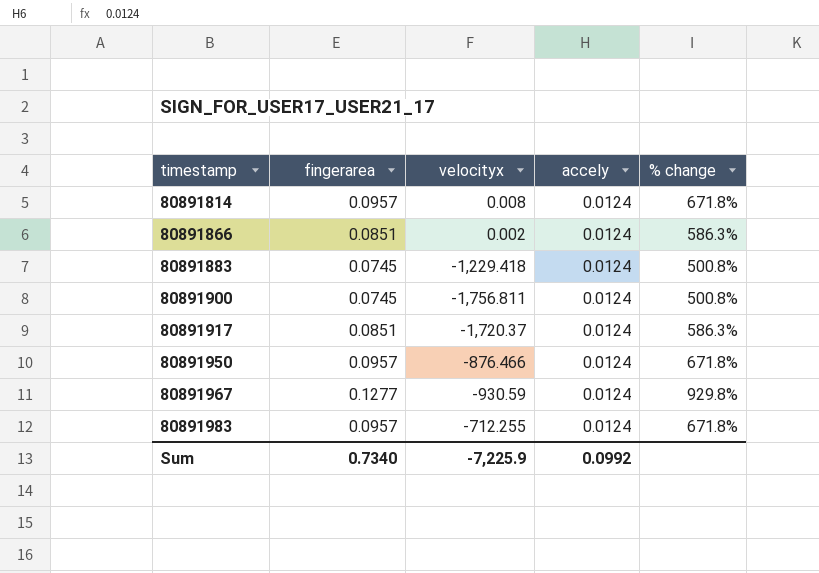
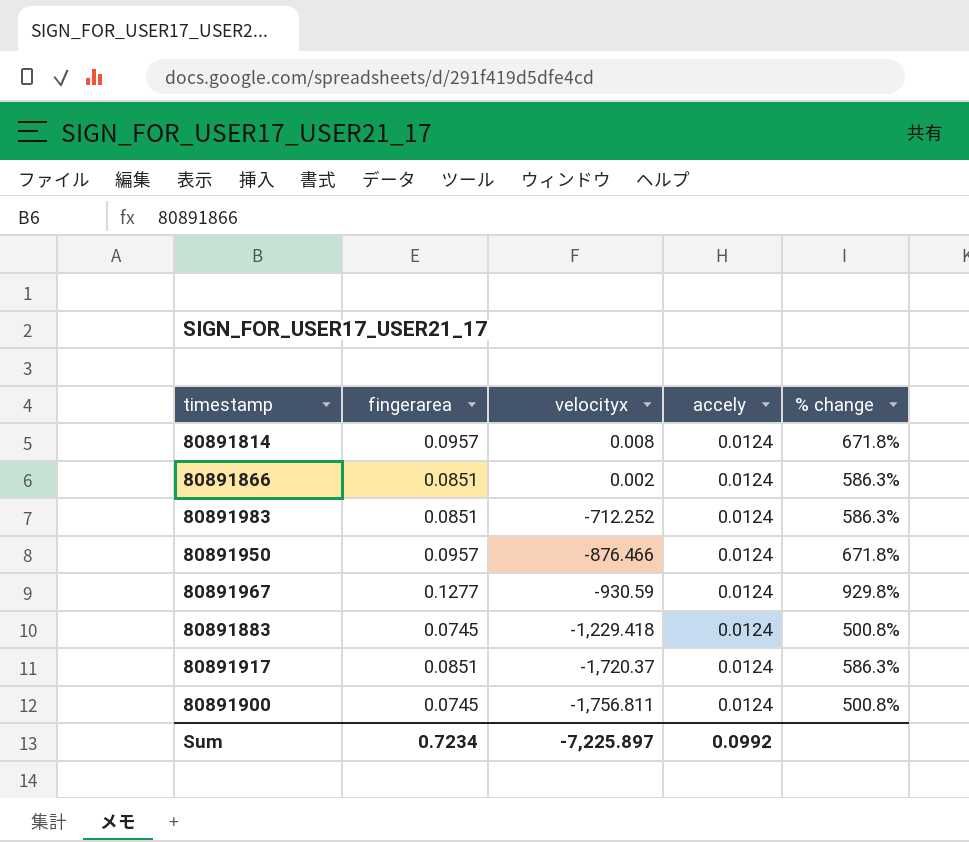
row order: timestamp ascending -> velocityx descending
80891983 | fingerarea: 0.0957 -> 0.0851
80891983 | velocityx: -712.255 -> -712.252
80891983 | % change: 671.8% -> 586.3%
Sum | fingerarea: 0.7340 -> 0.7234
Sum | velocityx: -7,225.9 -> -7,225.897

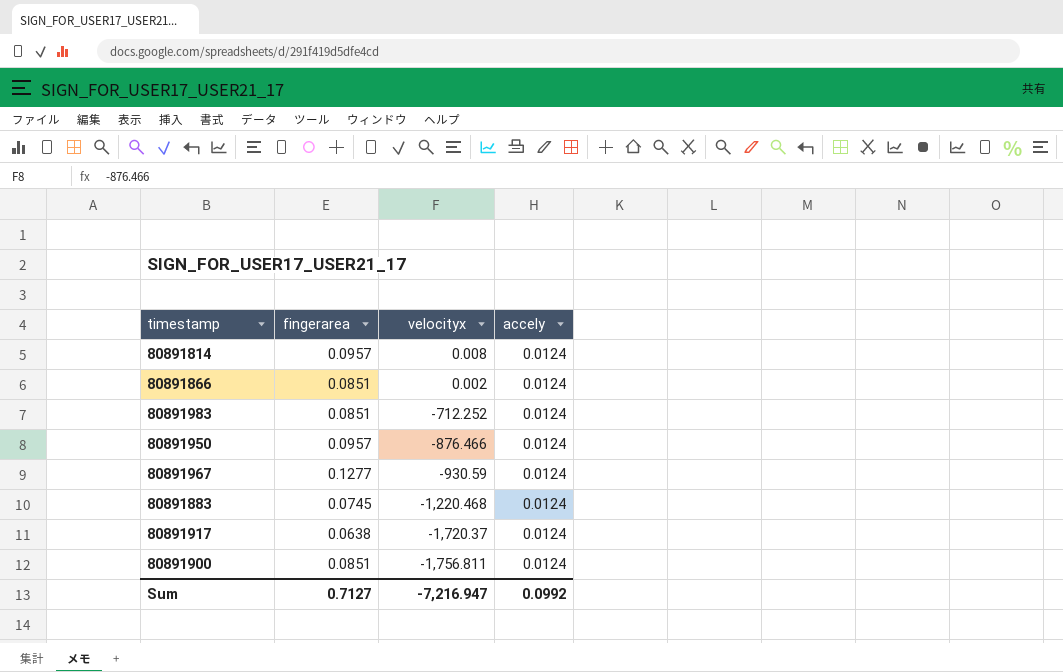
column % change | formula: ([fingerarea] - [accely]) / [accely] -> none
80891883 | velocityx: -1,229.418 -> -1,220.468
80891917 | fingerarea: 0.0851 -> 0.0638
80891900 | fingerarea: 0.0745 -> 0.0851
Sum | fingerarea: 0.7234 -> 0.7127
Sum | velocityx: -7,225.897 -> -7,216.947

